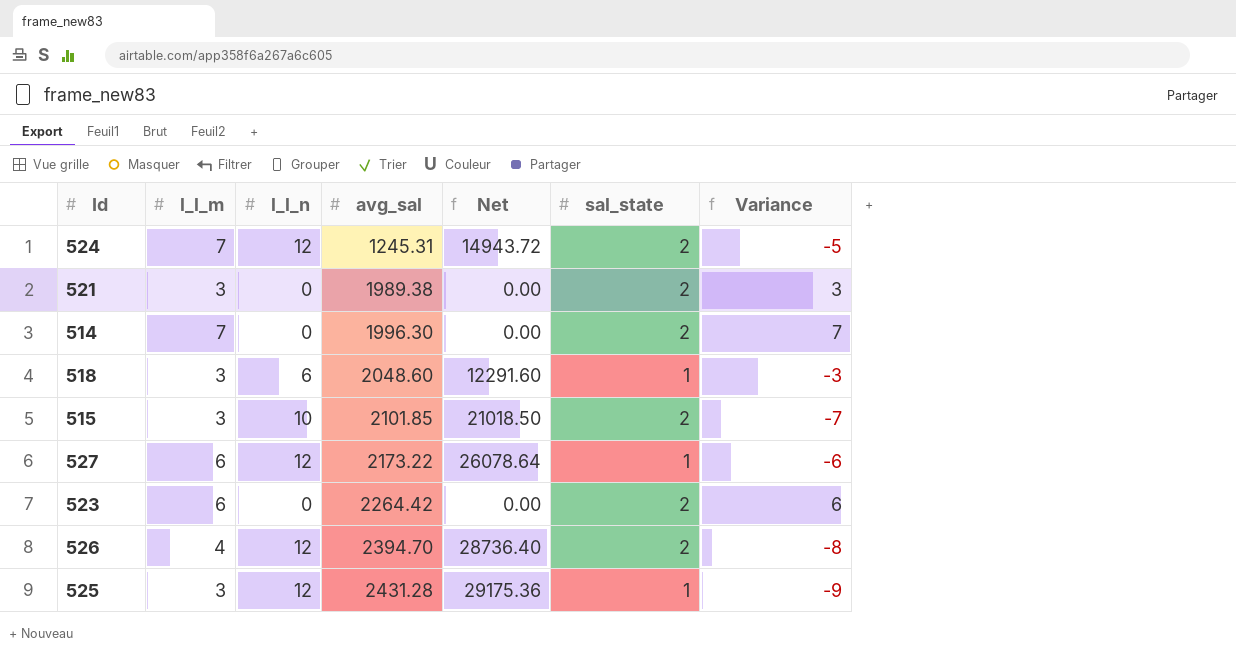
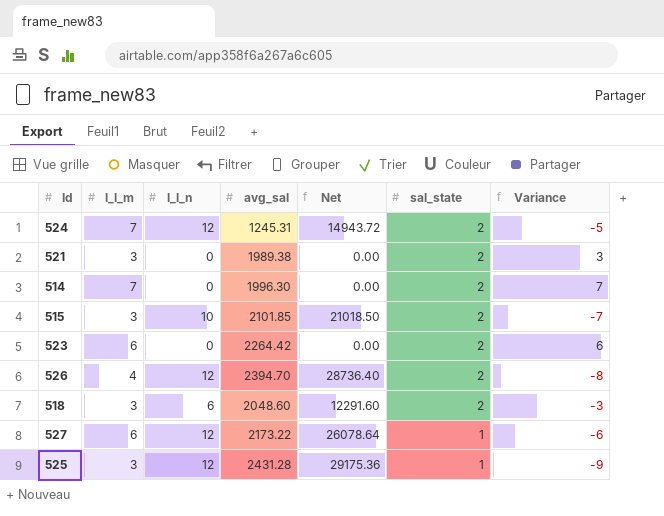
row order: avg_sal ascending -> sal_state descending
518 | sal_state: 1 -> 2

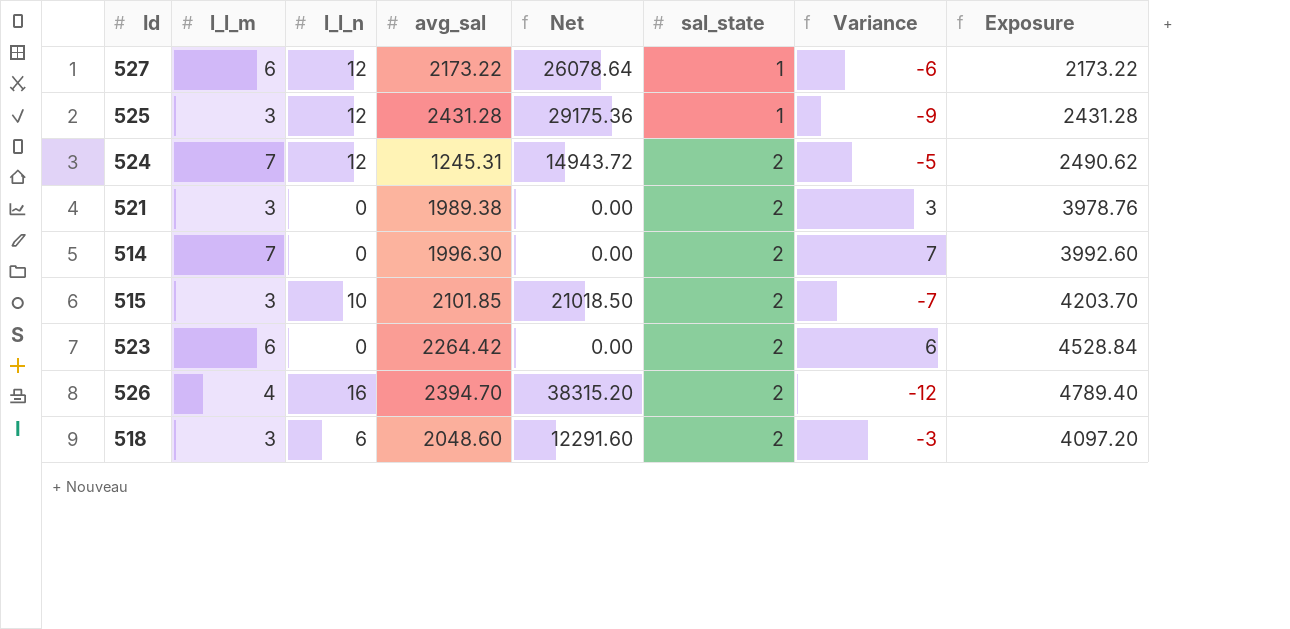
row order: sal_state descending -> sal_state ascending
column Exposure | formula: none -> [avg_sal] * [sal_state]
526 | l_l_n: 12 -> 16
526 | Net: 28736.40 -> 38315.20
526 | Variance: -8 -> -12

